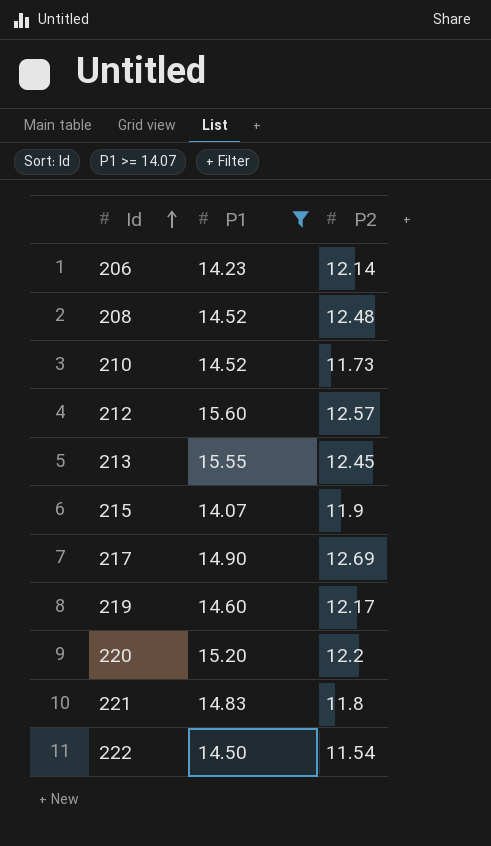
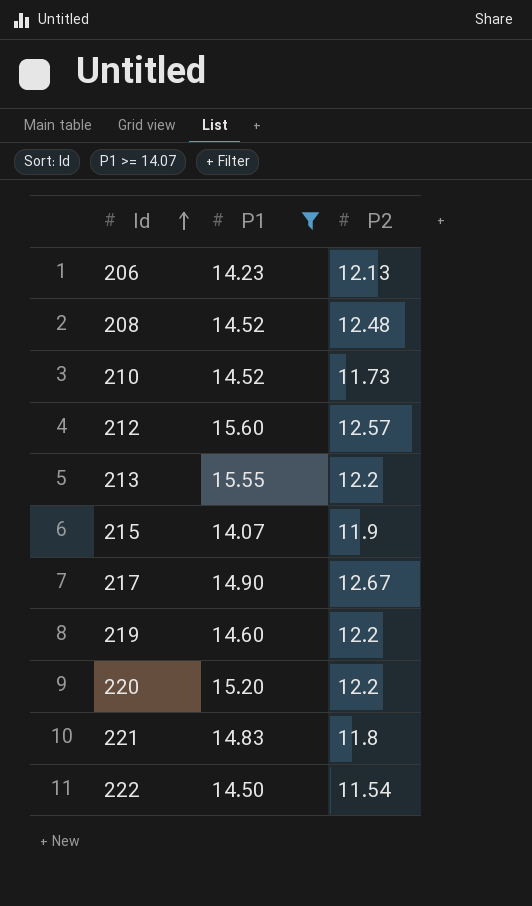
206 | P2: 12.14 -> 12.13
213 | P2: 12.45 -> 12.2
217 | P2: 12.69 -> 12.67
219 | P2: 12.17 -> 12.2

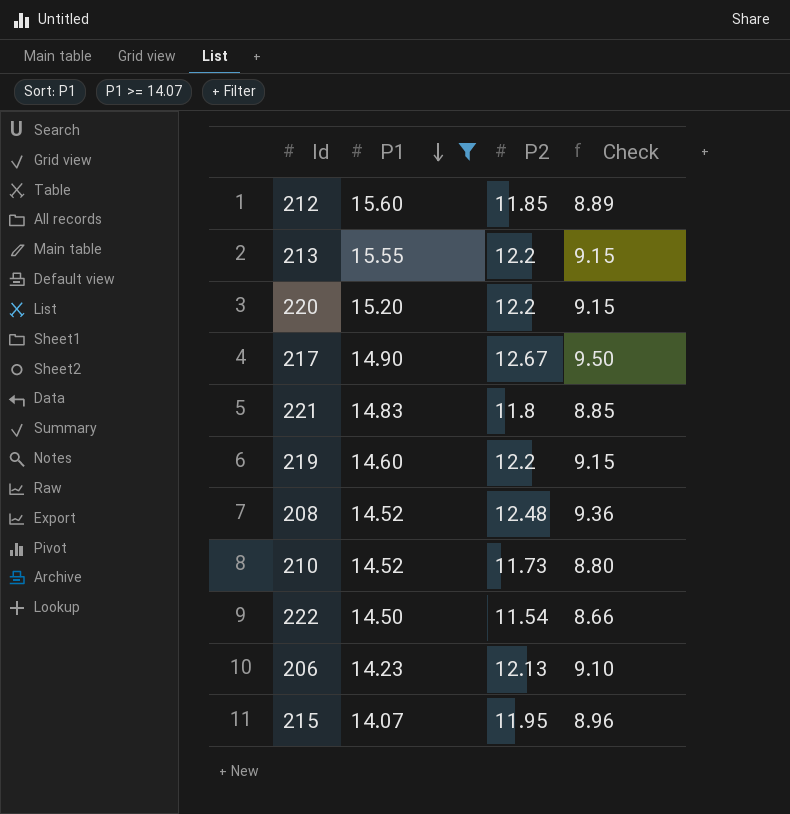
row order: Id ascending -> P1 descending
column Check | formula: none -> [P2] * 0.75
212 | P2: 12.57 -> 11.85
215 | P2: 11.9 -> 11.95

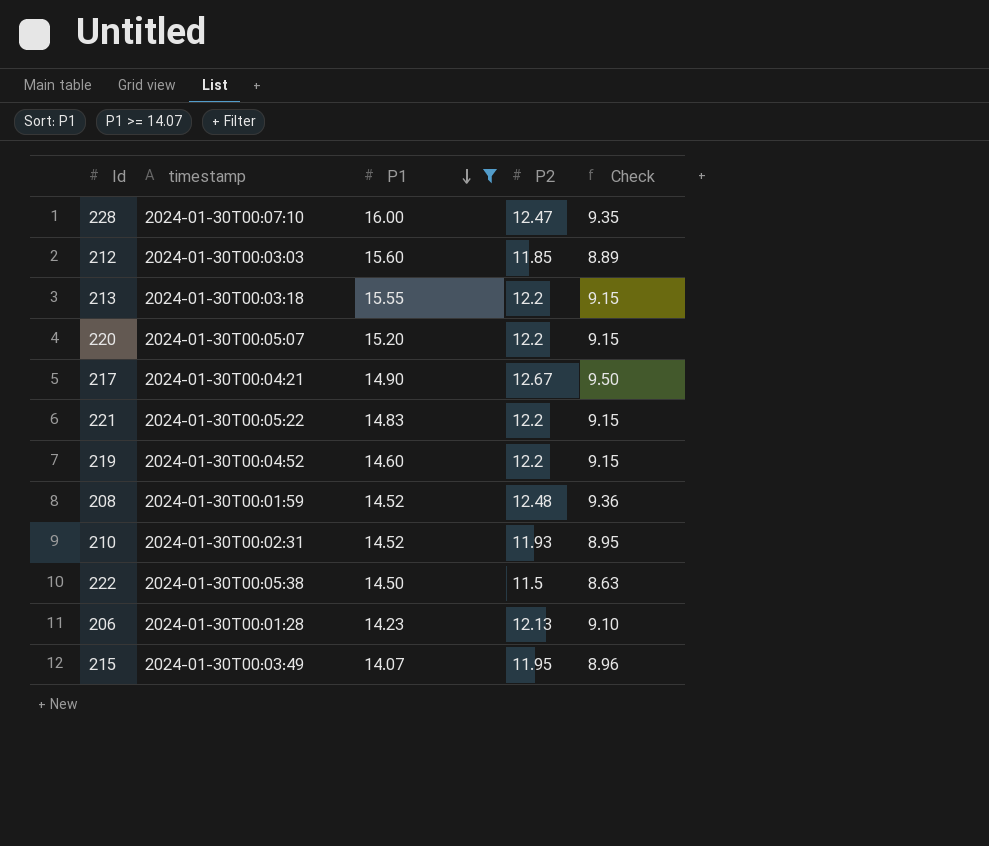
column timestamp | position: none -> 2
row 228: none -> 2024-01-30T00:07:10 | 16.00 | 12.47 | 9.35
221 | P2: 11.8 -> 12.2
221 | Check: 8.85 -> 9.15
210 | P2: 11.73 -> 11.93
210 | Check: 8.80 -> 8.95
222 | P2: 11.54 -> 11.5
222 | Check: 8.66 -> 8.63

